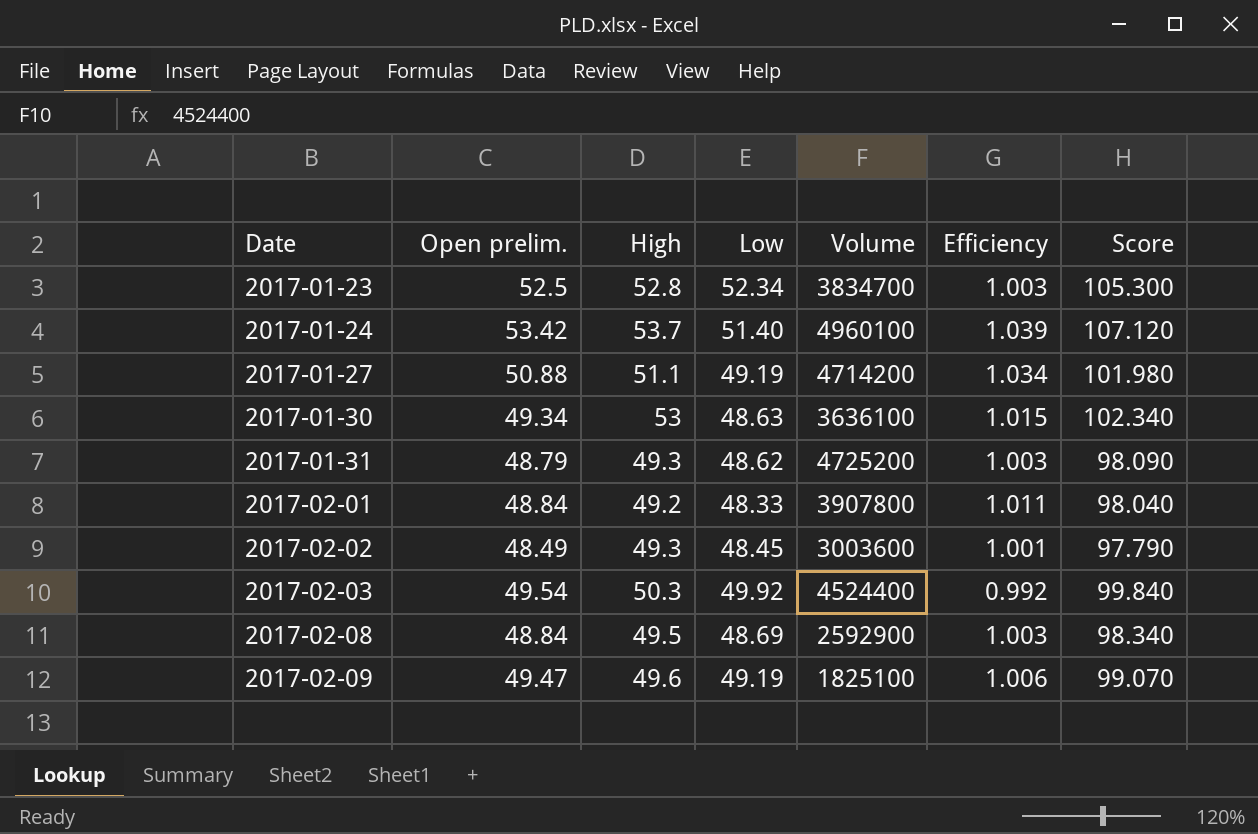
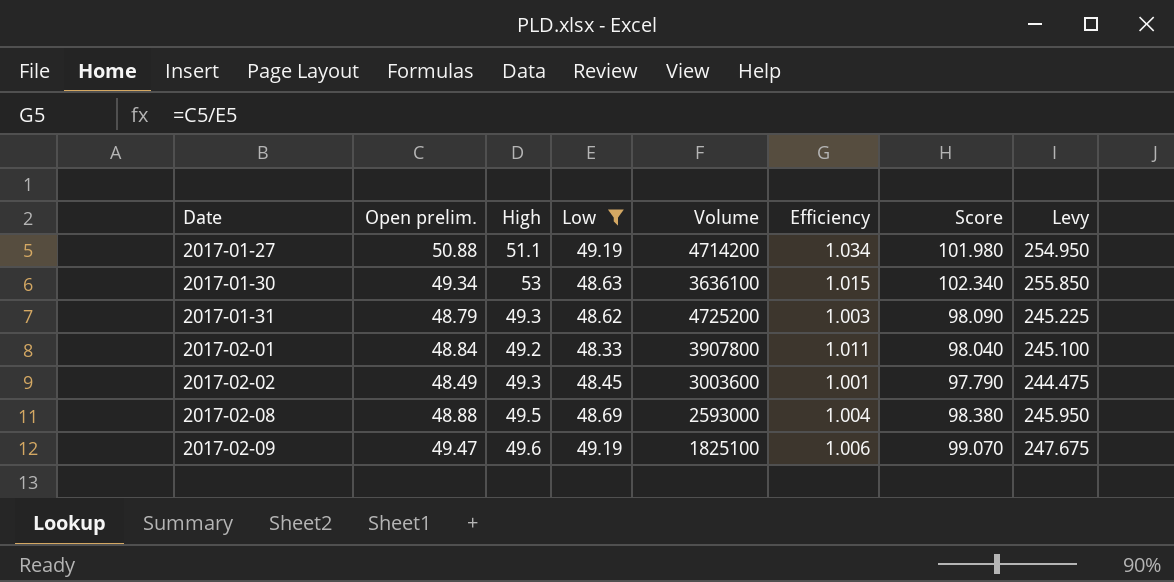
filter: none -> Low <= 49.19
column Levy | formula: none -> [Score] * 2.5
2017-02-08 | Open prelim.: 48.84 -> 48.88
2017-02-08 | Volume: 2592900 -> 2593000
2017-02-08 | Efficiency: 1.003 -> 1.004
2017-02-08 | Score: 98.340 -> 98.380

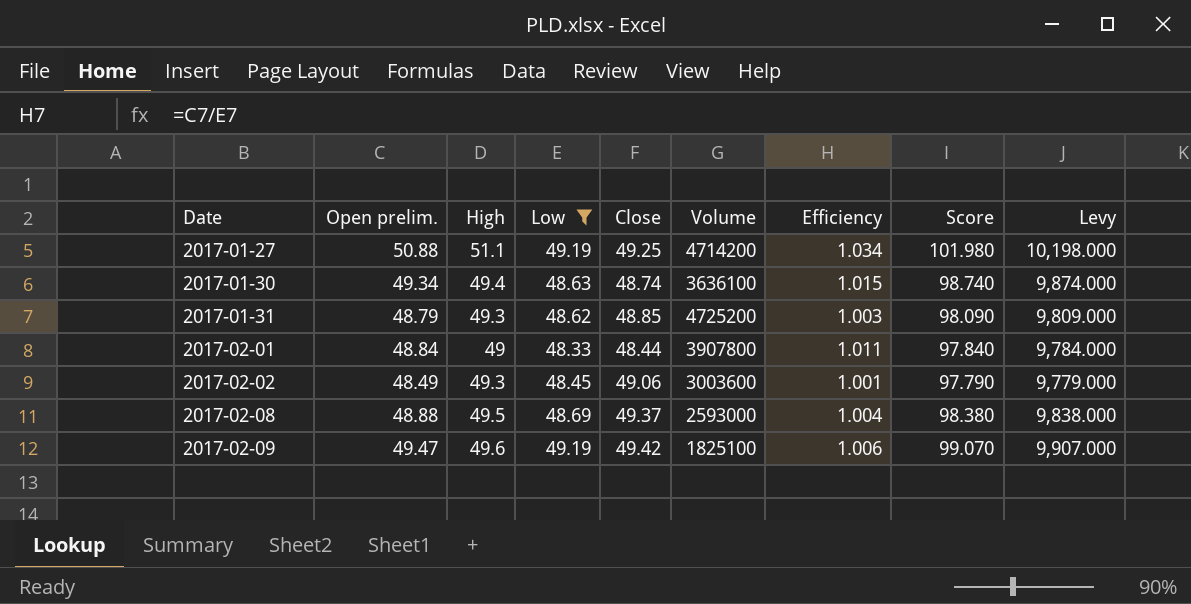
column Close | position: none -> 5
column Levy | formula: [Score] * 2.5 -> [Score] * 100
2017-01-30 | High: 53 -> 49.4
2017-01-30 | Score: 102.340 -> 98.740
2017-02-01 | High: 49.2 -> 49
2017-02-01 | Score: 98.040 -> 97.840

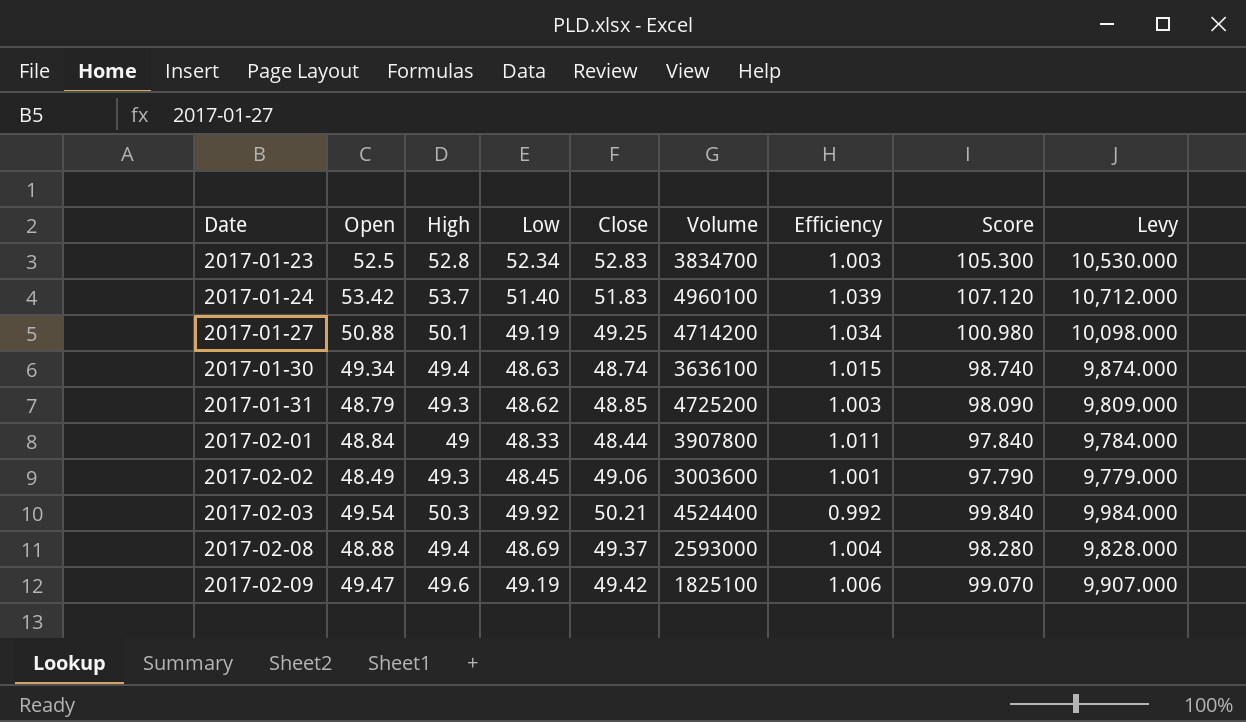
filter: Low <= 49.19 -> none
column name: Open prelim. -> Open
2017-01-27 | High: 51.1 -> 50.1
2017-01-27 | Score: 101.980 -> 100.980
2017-01-27 | Levy: 10,198.000 -> 10,098.000
2017-02-08 | High: 49.5 -> 49.4
2017-02-08 | Score: 98.380 -> 98.280
2017-02-08 | Levy: 9,838.000 -> 9,828.000

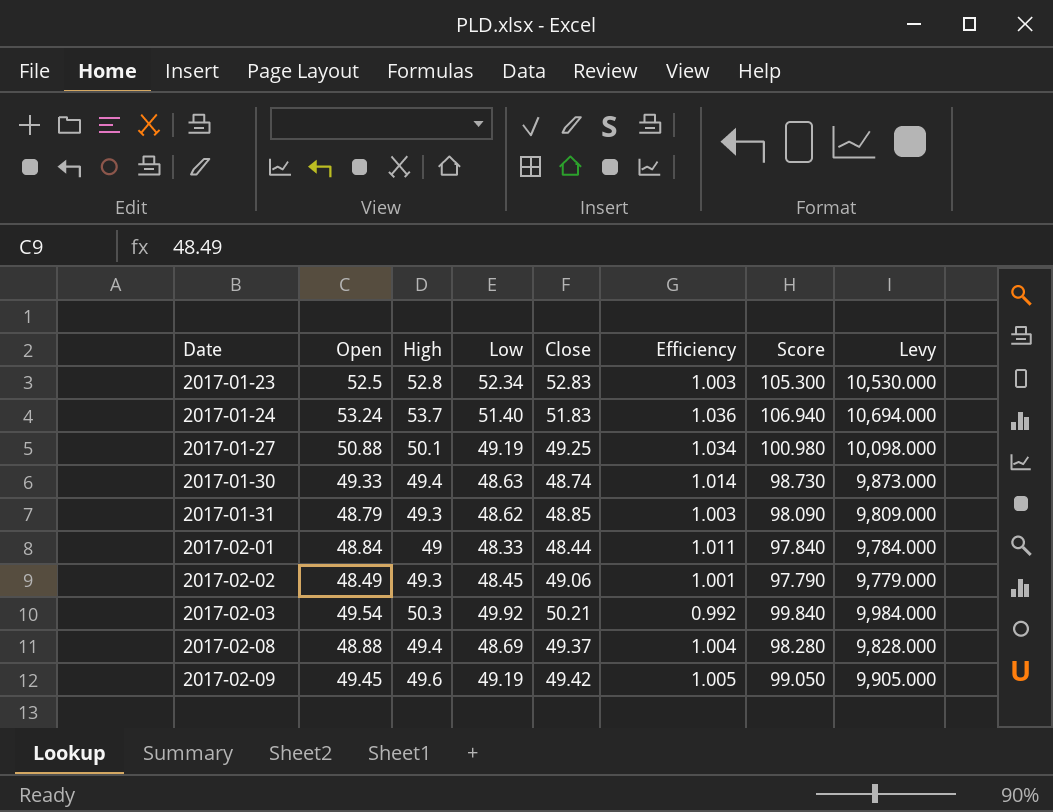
column Volume | position: 6 -> none
2017-01-24 | Open: 53.42 -> 53.24
2017-01-24 | Efficiency: 1.039 -> 1.036
2017-01-24 | Score: 107.120 -> 106.940
2017-01-24 | Levy: 10,712.000 -> 10,694.000
2017-01-30 | Open: 49.34 -> 49.33
2017-01-30 | Efficiency: 1.015 -> 1.014
2017-01-30 | Score: 98.740 -> 98.730
2017-01-30 | Levy: 9,874.000 -> 9,873.000
2017-02-09 | Open: 49.47 -> 49.45
2017-02-09 | Efficiency: 1.006 -> 1.005
2017-02-09 | Score: 99.070 -> 99.050
2017-02-09 | Levy: 9,907.000 -> 9,905.000

